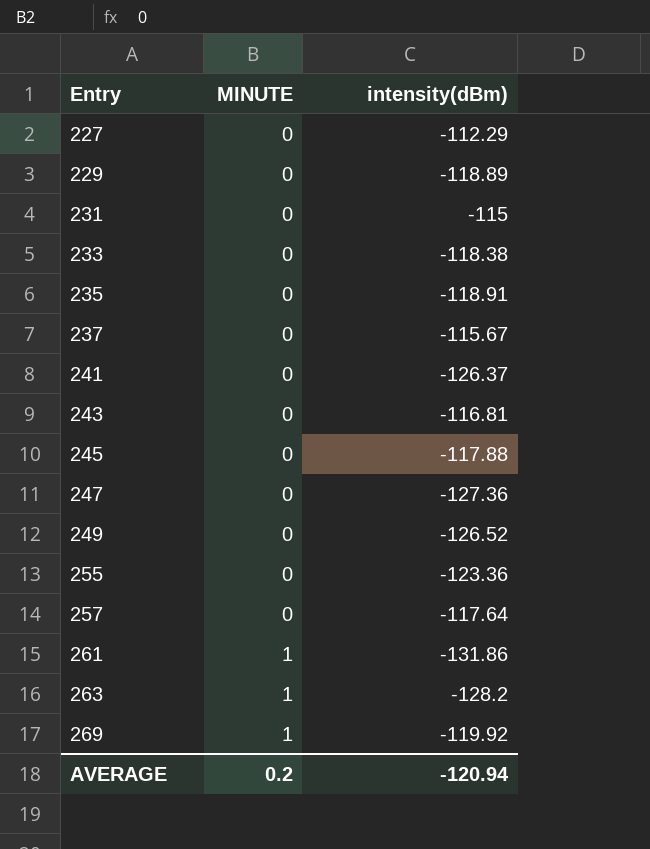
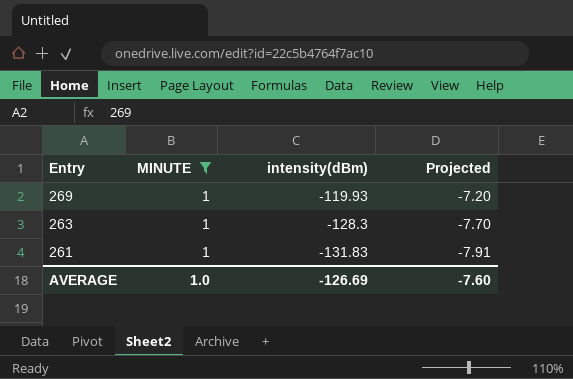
filter: none -> MINUTE = 1
row order: Entry ascending -> Entry descending
column Projected | formula: none -> [intensity(dBm)] * 0.06
269 | intensity(dBm): -119.92 -> -119.93
263 | intensity(dBm): -128.2 -> -128.3
261 | intensity(dBm): -131.86 -> -131.83
AVERAGE | MINUTE: 0.2 -> 1.0
AVERAGE | intensity(dBm): -120.94 -> -126.69

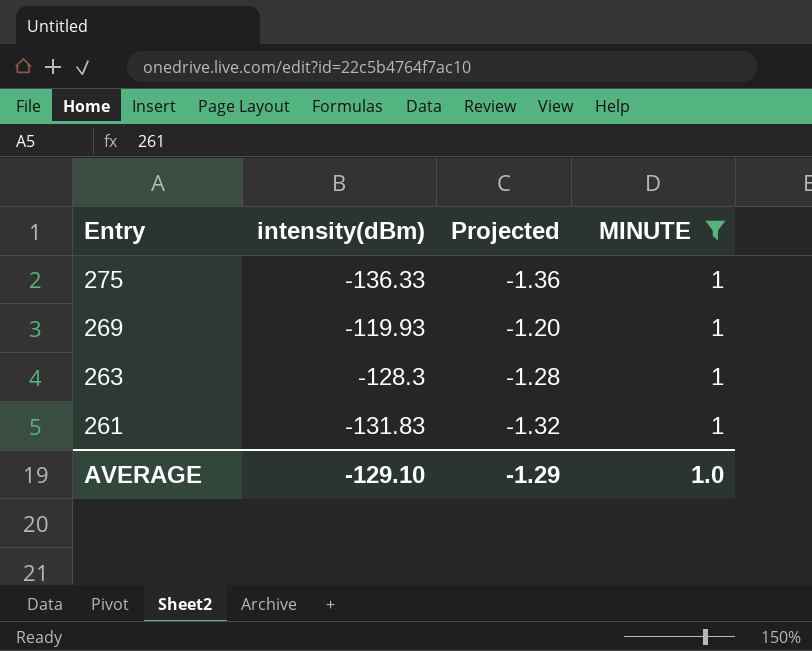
column Projected | formula: [intensity(dBm)] * 0.06 -> [intensity(dBm)] * 0.01
column MINUTE | position: 2 -> 4
row 275: none -> -136.33 | -1.36 | 1
AVERAGE | intensity(dBm): -126.69 -> -129.10
AVERAGE | Projected: -7.60 -> -1.29

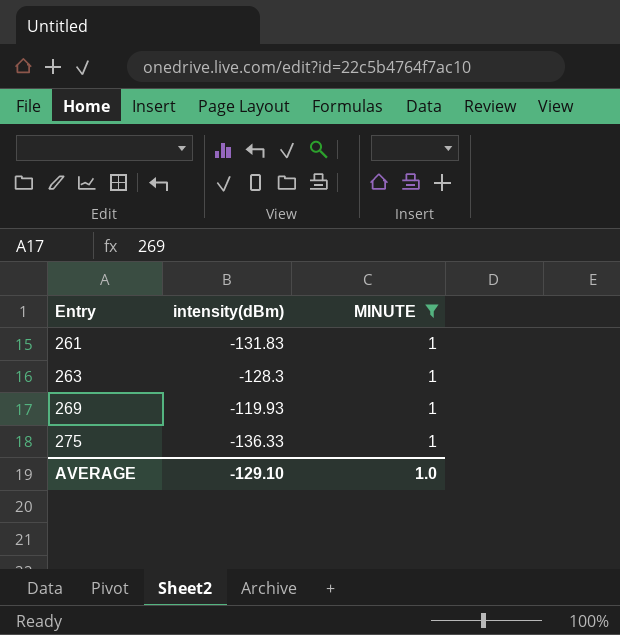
row order: Entry descending -> Entry ascending
column Projected | formula: [intensity(dBm)] * 0.01 -> none

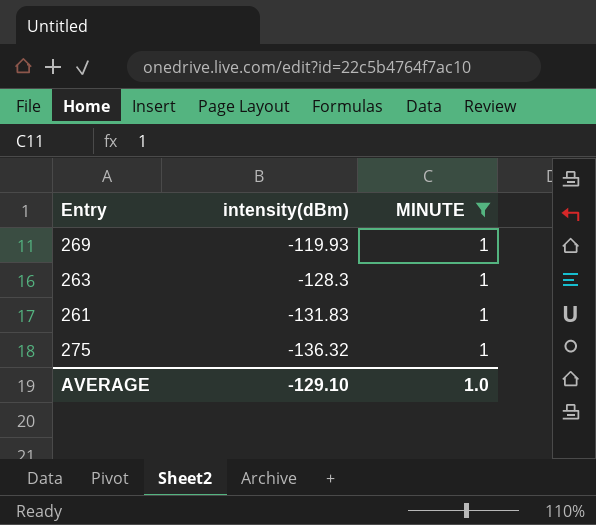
row order: Entry ascending -> intensity(dBm) descending
275 | intensity(dBm): -136.33 -> -136.32

